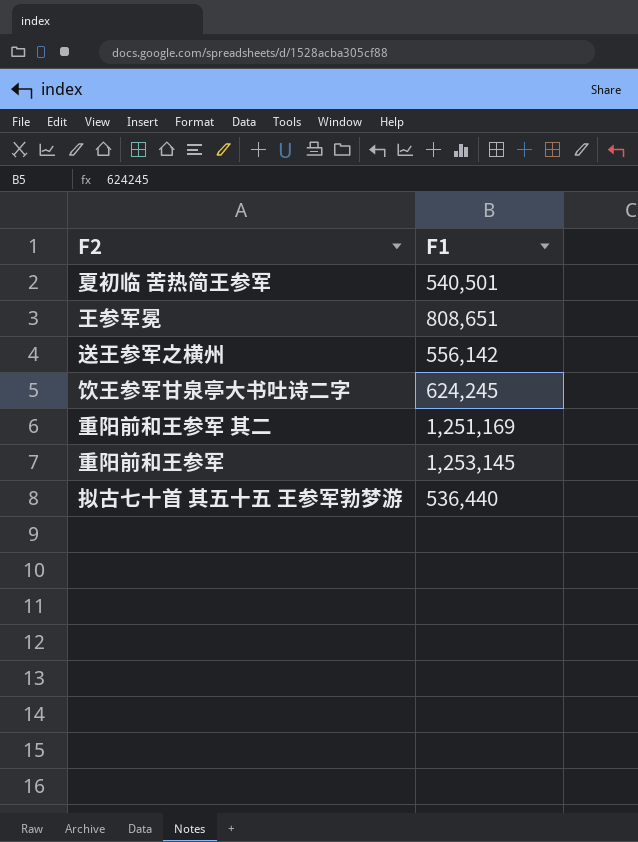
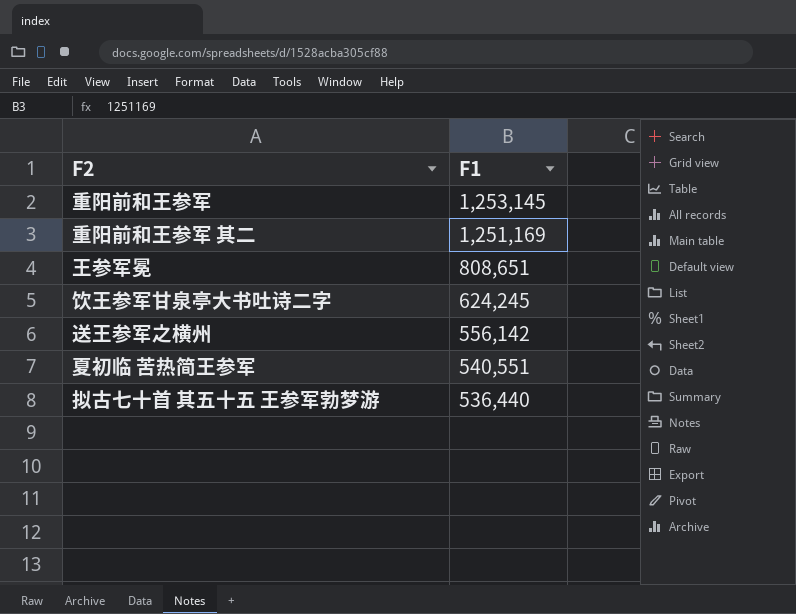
row order: none -> F1 descending
夏初临 苦热简王参军 | F1: 540,501 -> 540,551

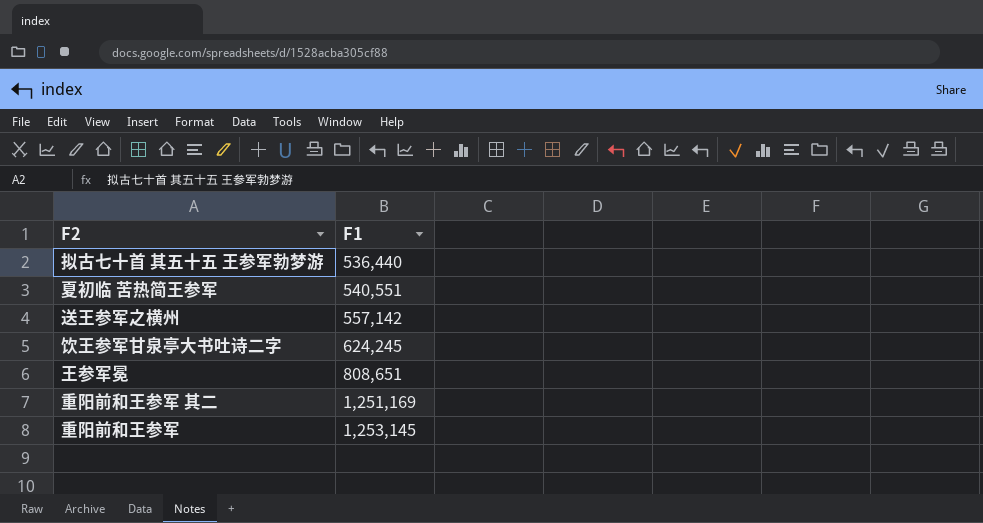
row order: F1 descending -> F1 ascending
送王参军之横州 | F1: 556,142 -> 557,142

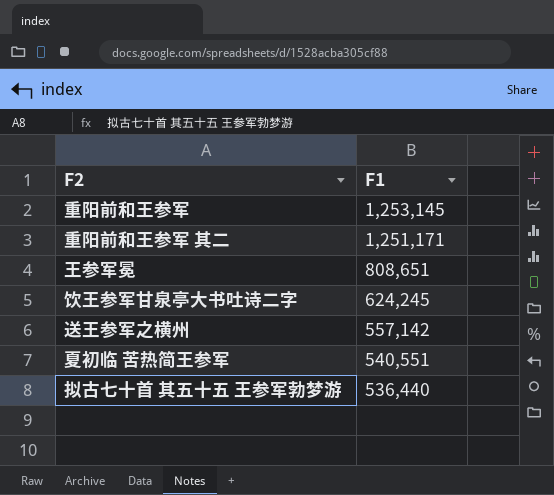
row order: F1 ascending -> F1 descending
重阳前和王参军 其二 | F1: 1,251,169 -> 1,251,171

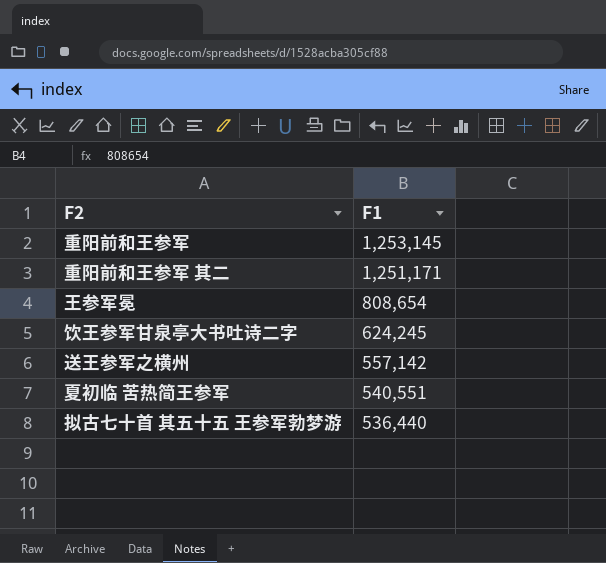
王参军冕 | F1: 808,651 -> 808,654

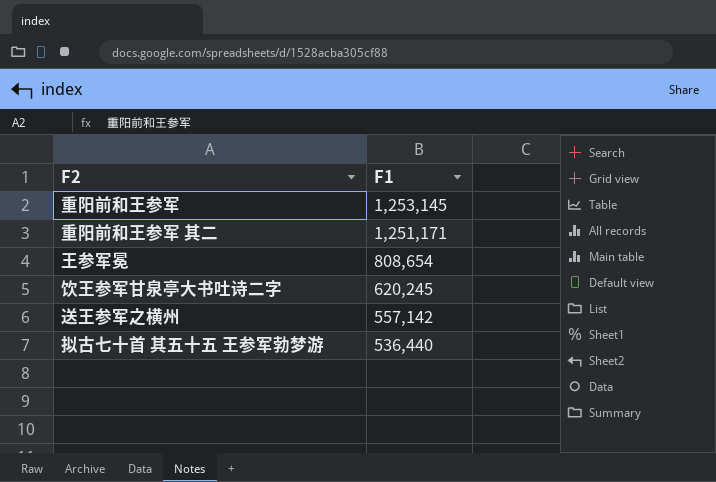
row 夏初临 苦热简王参军: 540,551 -> none
饮王参军甘泉亭大书吐诗二字 | F1: 624,245 -> 620,245

